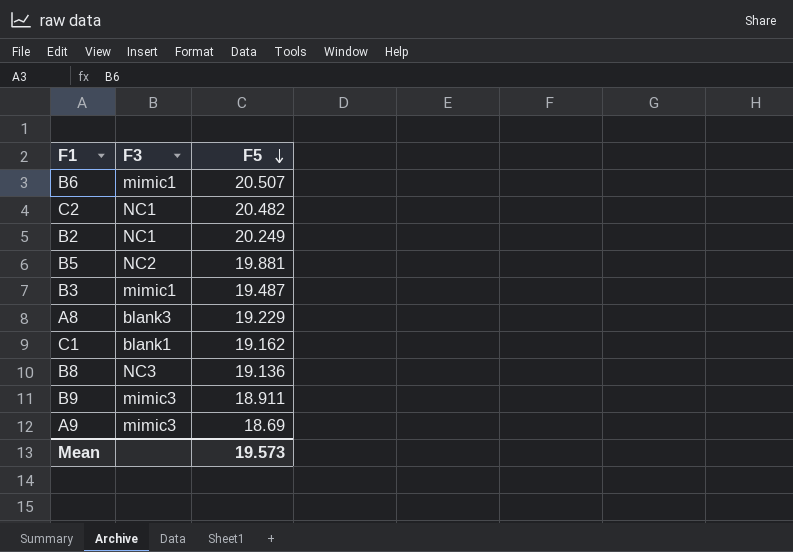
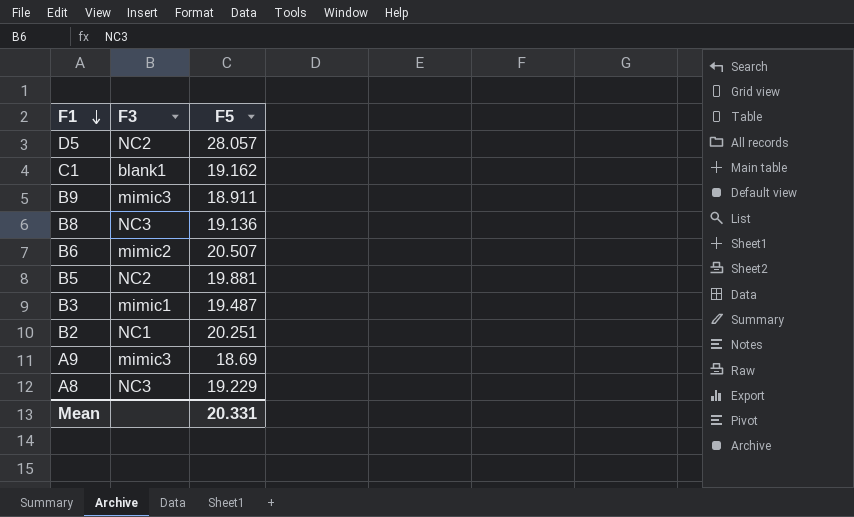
row order: F5 descending -> F1 descending
row C2: NC1 | 20.482 -> none
row D5: none -> NC2 | 28.057
B6 | F3: mimic1 -> mimic2
B2 | F5: 20.249 -> 20.251
A8 | F3: blank3 -> NC3
Mean | F5: 19.573 -> 20.331

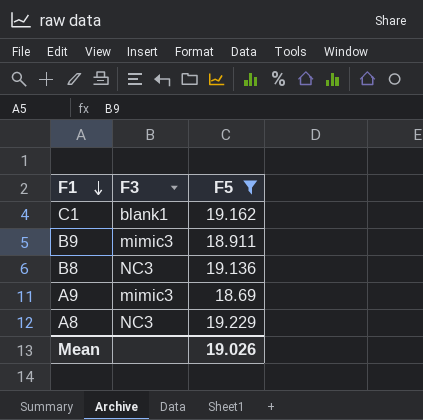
filter: none -> F5 <= 19.229
Mean | F5: 20.331 -> 19.026

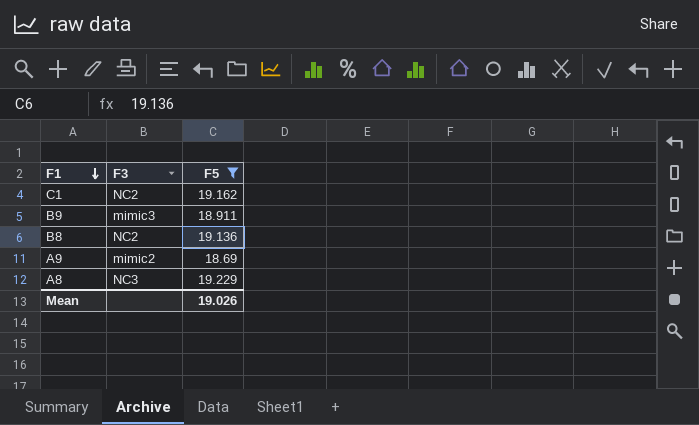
C1 | F3: blank1 -> NC2
B8 | F3: NC3 -> NC2
A9 | F3: mimic3 -> mimic2

